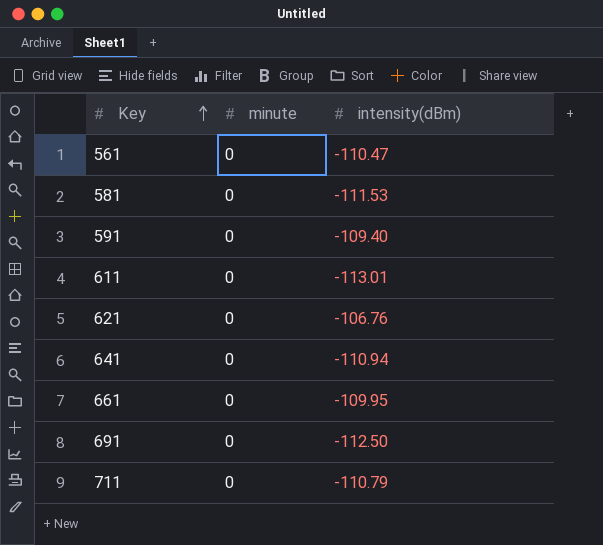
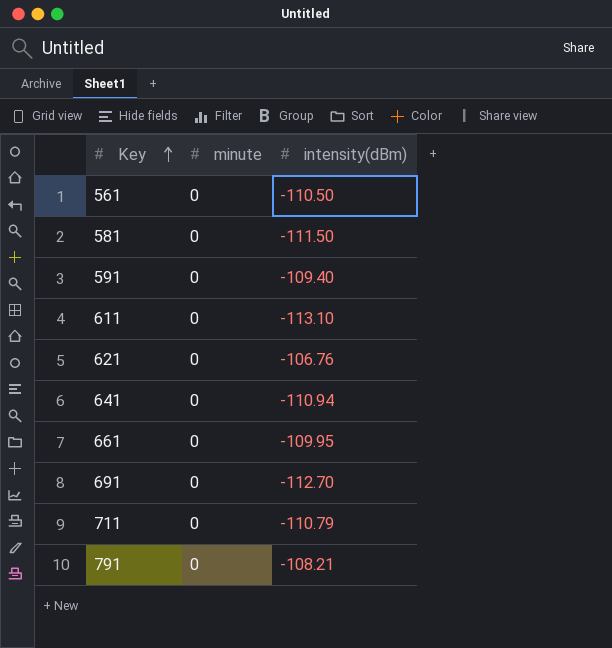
561 | intensity(dBm): -110.47 -> -110.50
581 | intensity(dBm): -111.53 -> -111.50
611 | intensity(dBm): -113.01 -> -113.10
691 | intensity(dBm): -112.50 -> -112.70
row 791: none -> 0 | -108.21

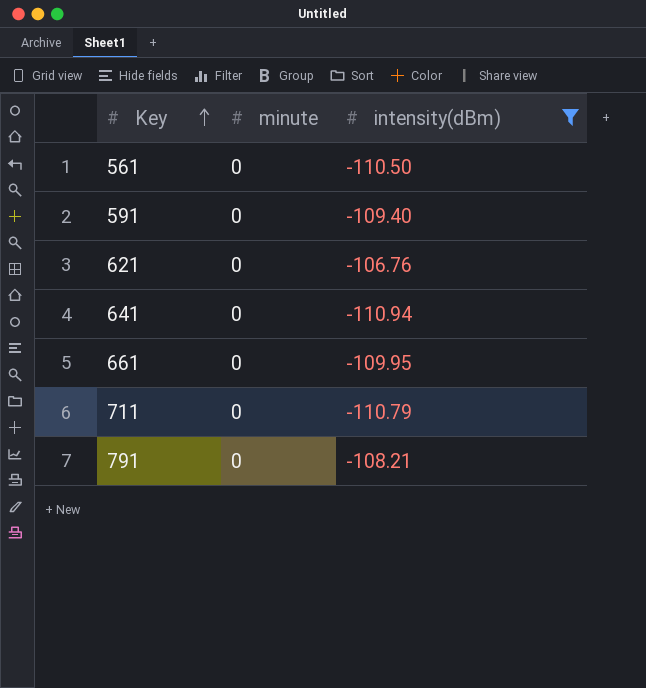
filter: none -> intensity(dBm) >= -110.94

